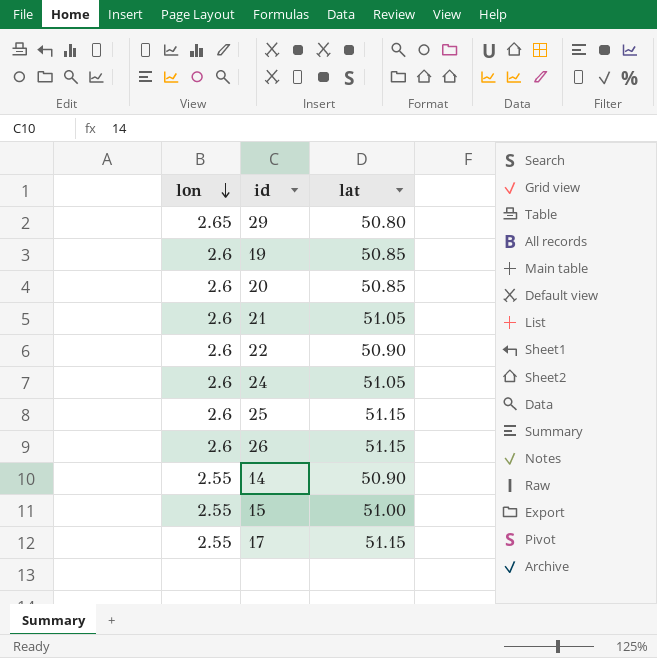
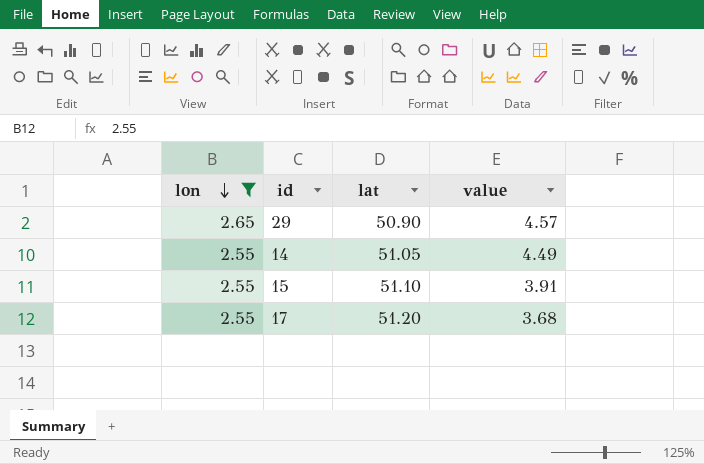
filter: none -> lon != 2.6
column value | position: none -> 4
29 | lat: 50.80 -> 50.90
14 | lat: 50.90 -> 51.05
15 | lat: 51.00 -> 51.10
17 | lat: 51.15 -> 51.20

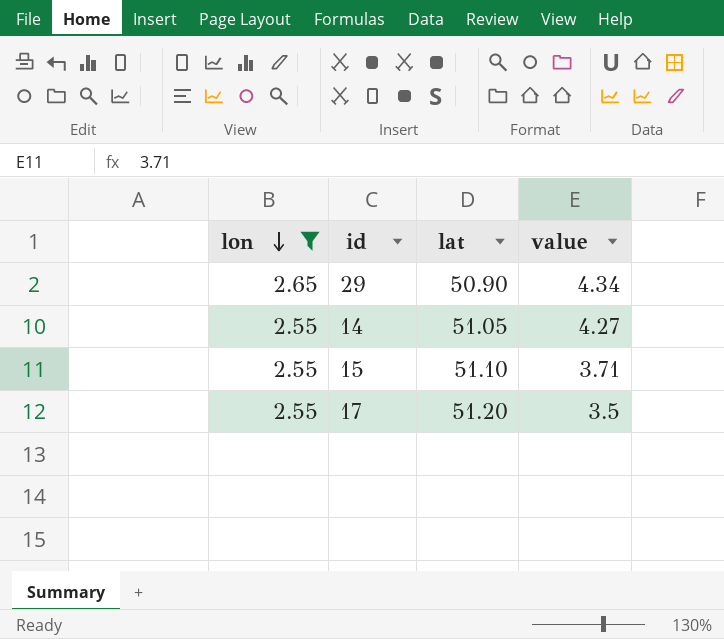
29 | value: 4.57 -> 4.34
14 | value: 4.49 -> 4.27
15 | value: 3.91 -> 3.71
17 | value: 3.68 -> 3.5

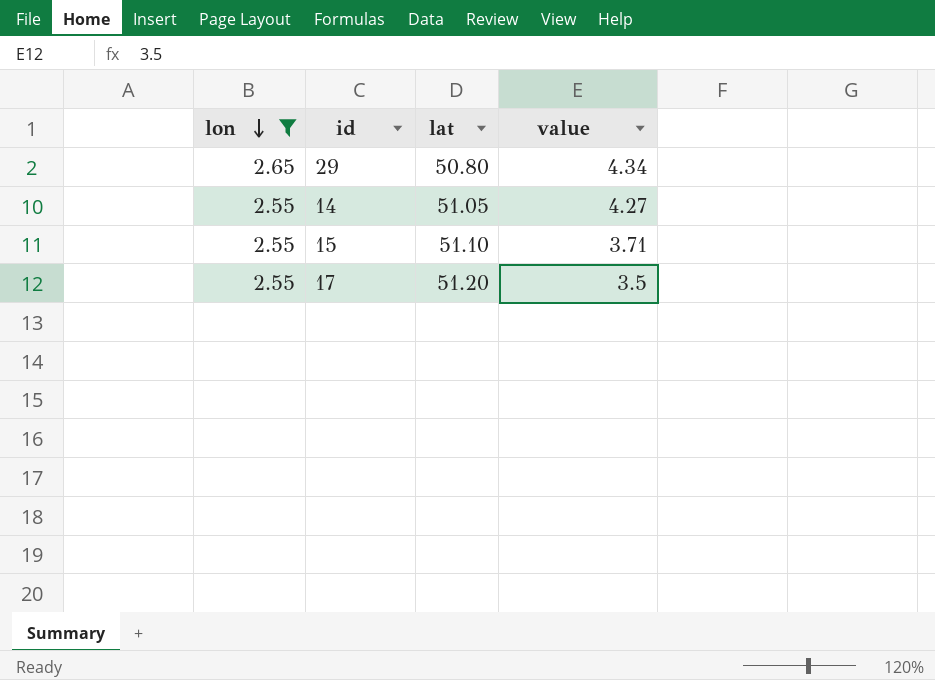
29 | lat: 50.90 -> 50.80

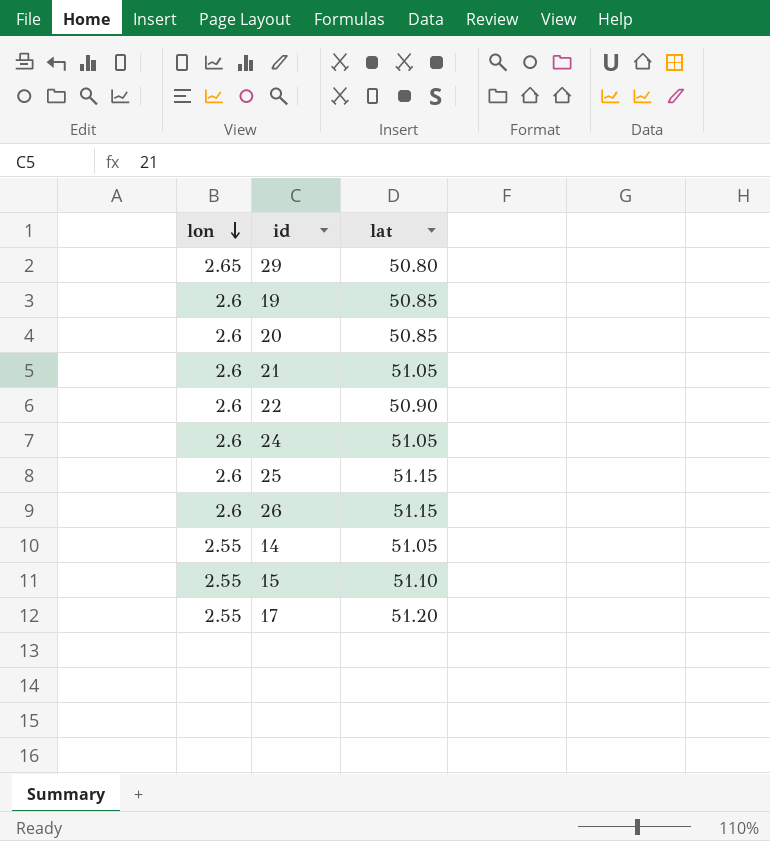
filter: lon != 2.6 -> none
column value | position: 4 -> none

